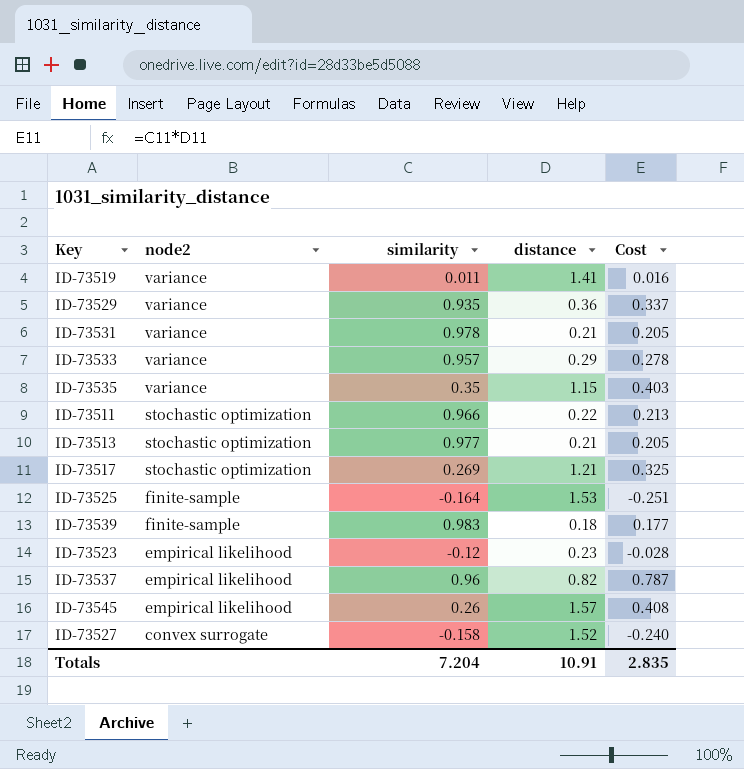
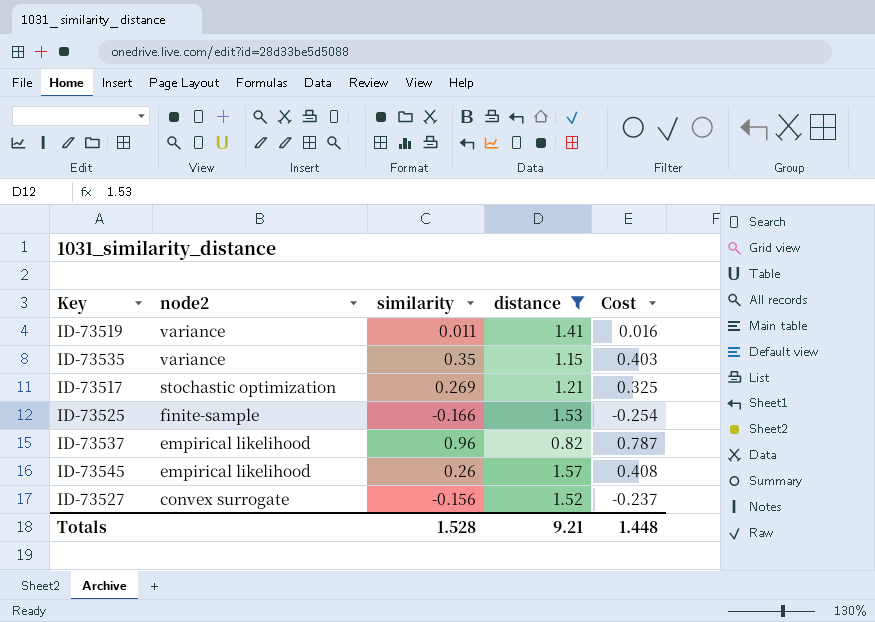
filter: none -> distance >= 0.82
ID-73525 | similarity: -0.164 -> -0.166
ID-73525 | Cost: -0.251 -> -0.254
ID-73527 | similarity: -0.158 -> -0.156
ID-73527 | Cost: -0.240 -> -0.237
Totals | similarity: 7.204 -> 1.528
Totals | distance: 10.91 -> 9.21
Totals | Cost: 2.835 -> 1.448

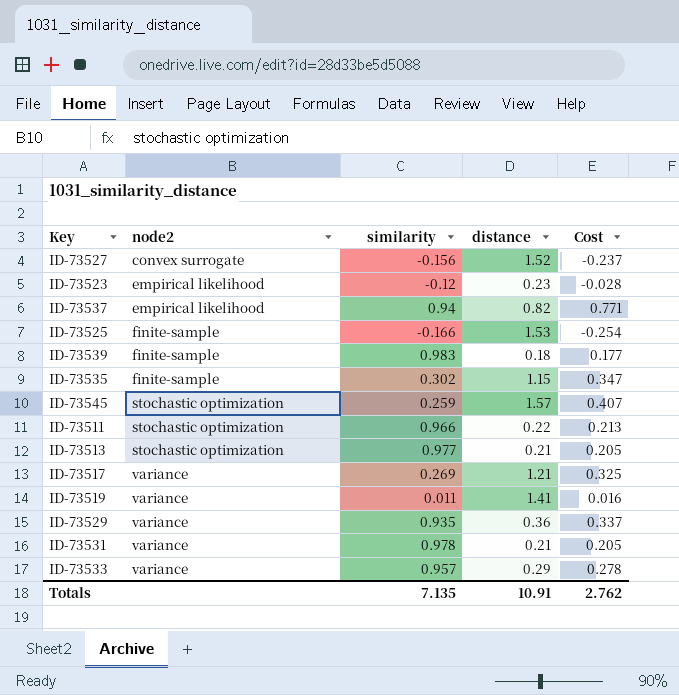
filter: distance >= 0.82 -> none
row order: node2 descending -> node2 ascending
ID-73537 | similarity: 0.96 -> 0.94
ID-73537 | Cost: 0.787 -> 0.771
ID-73535 | node2: variance -> finite-sample
ID-73535 | similarity: 0.35 -> 0.302
ID-73535 | Cost: 0.403 -> 0.347
ID-73545 | node2: empirical likelihood -> stochastic optimization
ID-73545 | similarity: 0.26 -> 0.259
ID-73545 | Cost: 0.408 -> 0.407
ID-73517 | node2: stochastic optimization -> variance
Totals | similarity: 1.528 -> 7.135
Totals | distance: 9.21 -> 10.91
Totals | Cost: 1.448 -> 2.762

